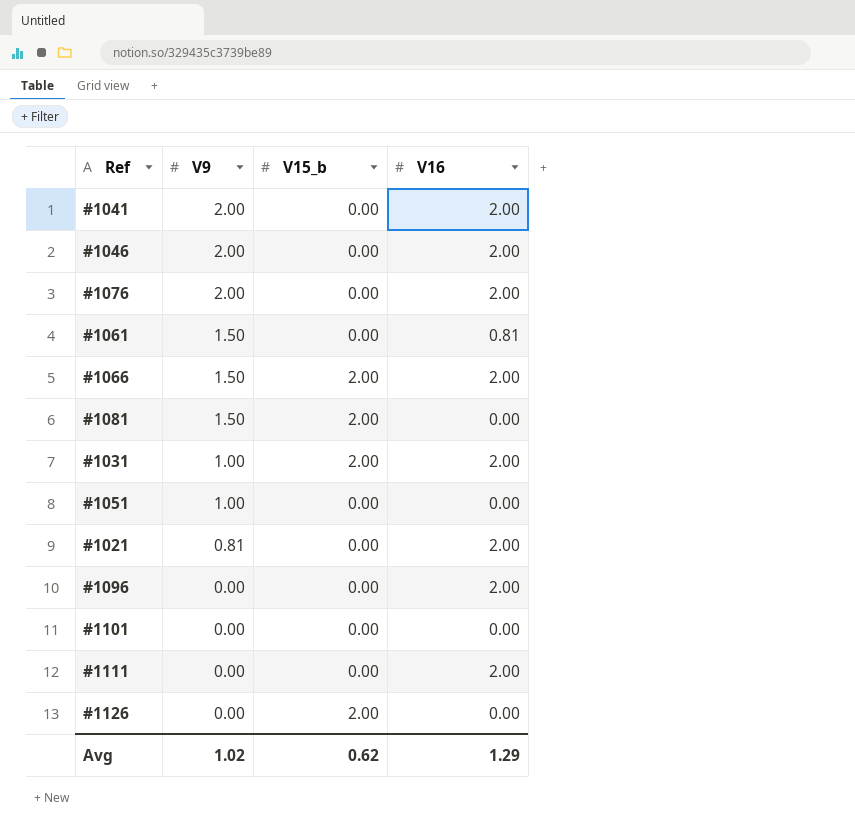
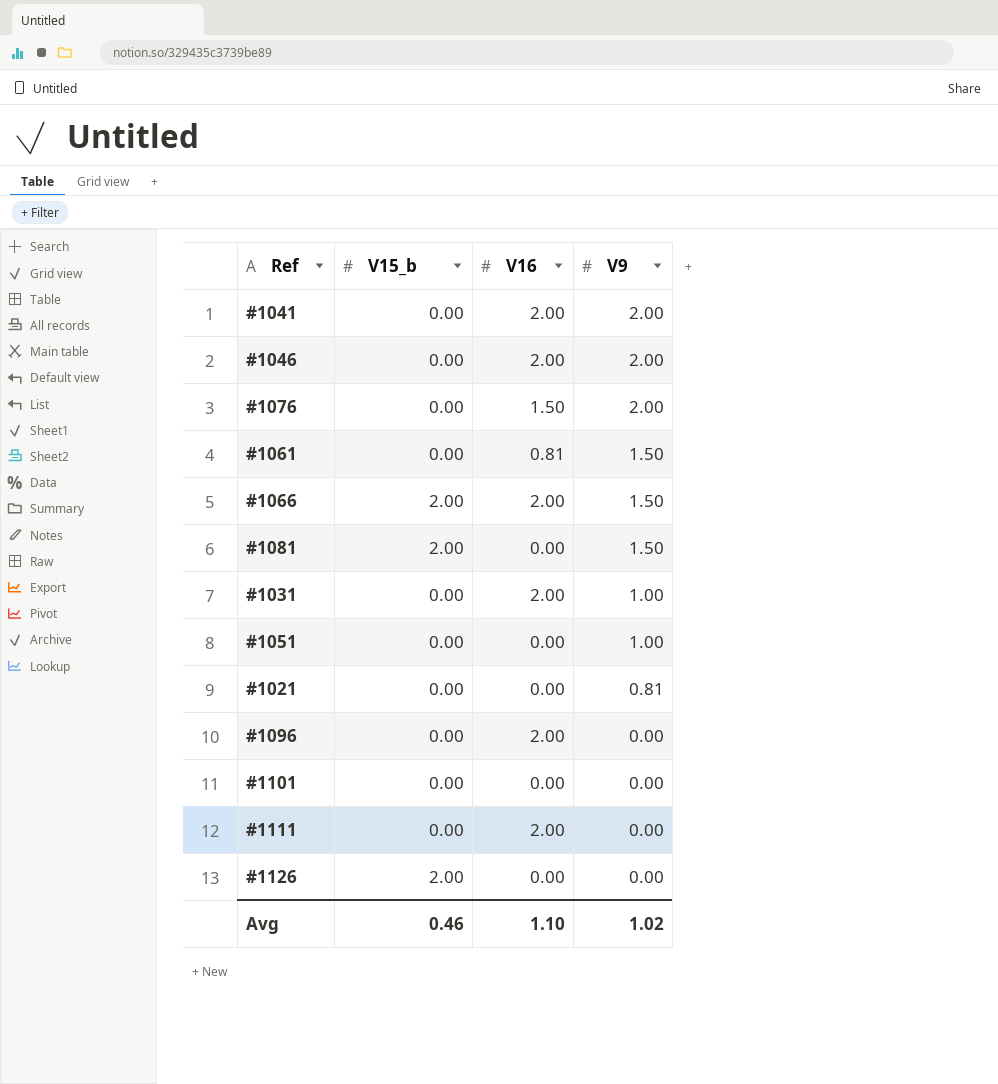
column V9 | position: 2 -> 4
#1076 | V16: 2.00 -> 1.50
#1031 | V15_b: 2.00 -> 0.00
#1021 | V16: 2.00 -> 0.00
Avg | V15_b: 0.62 -> 0.46
Avg | V16: 1.29 -> 1.10

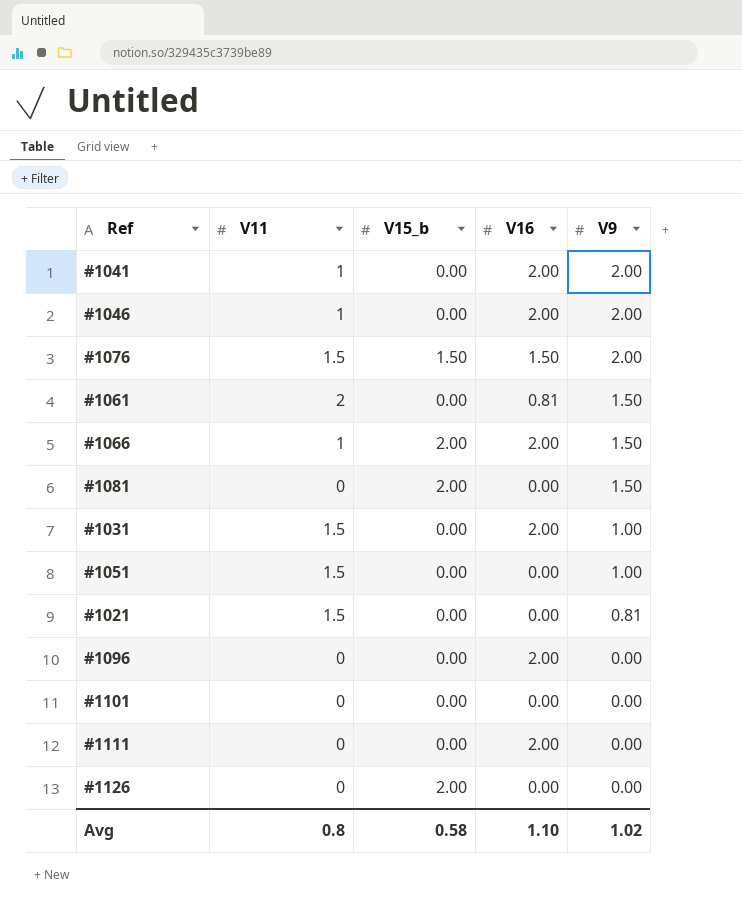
column V11 | position: none -> 2
#1076 | V15_b: 0.00 -> 1.50
Avg | V15_b: 0.46 -> 0.58

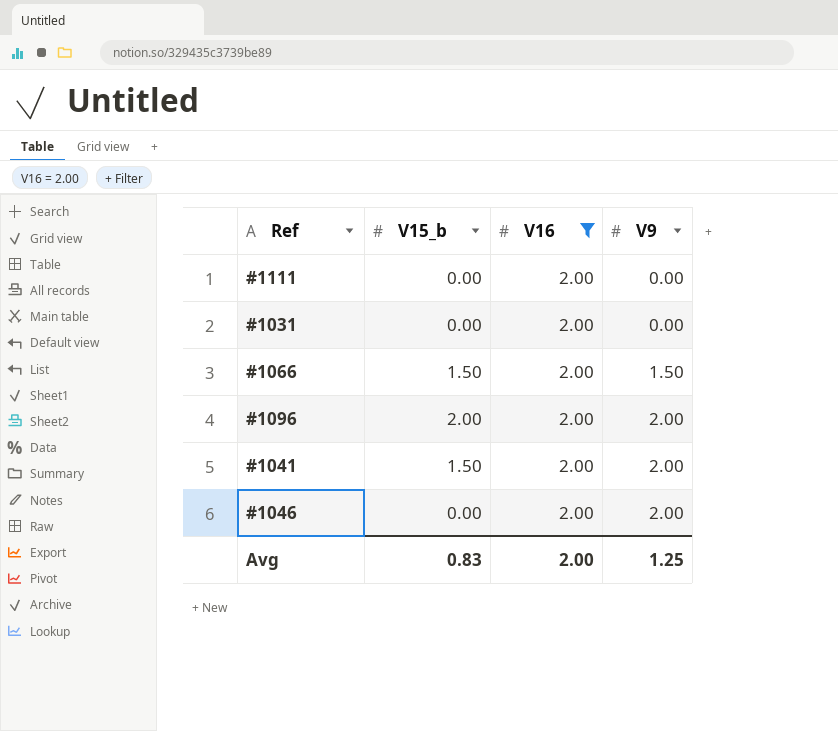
filter: none -> V16 = 2.00
row order: V9 descending -> V9 ascending
column V11 | position: 2 -> none
#1031 | V9: 1.00 -> 0.00
#1066 | V15_b: 2.00 -> 1.50
#1096 | V15_b: 0.00 -> 2.00
#1096 | V9: 0.00 -> 2.00
#1041 | V15_b: 0.00 -> 1.50
Avg | V15_b: 0.58 -> 0.83
Avg | V16: 1.10 -> 2.00
Avg | V9: 1.02 -> 1.25

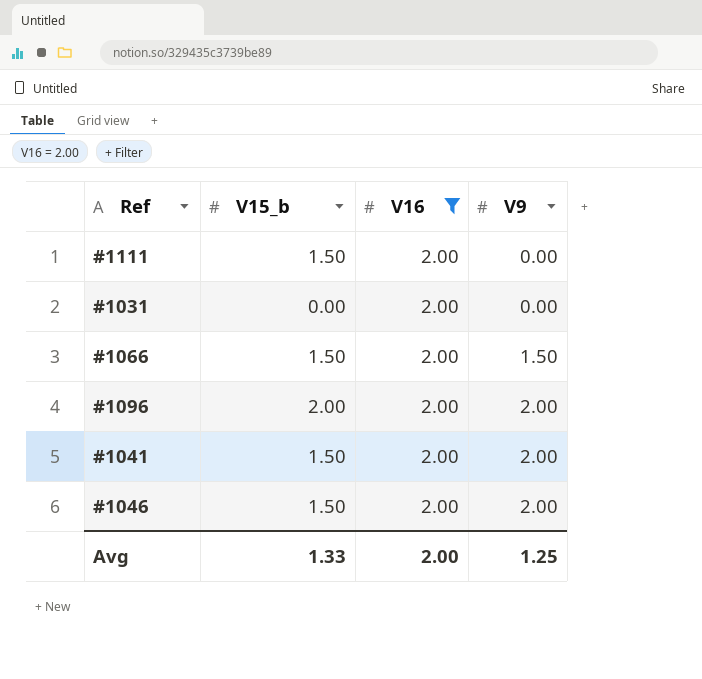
#1111 | V15_b: 0.00 -> 1.50
#1046 | V15_b: 0.00 -> 1.50
Avg | V15_b: 0.83 -> 1.33

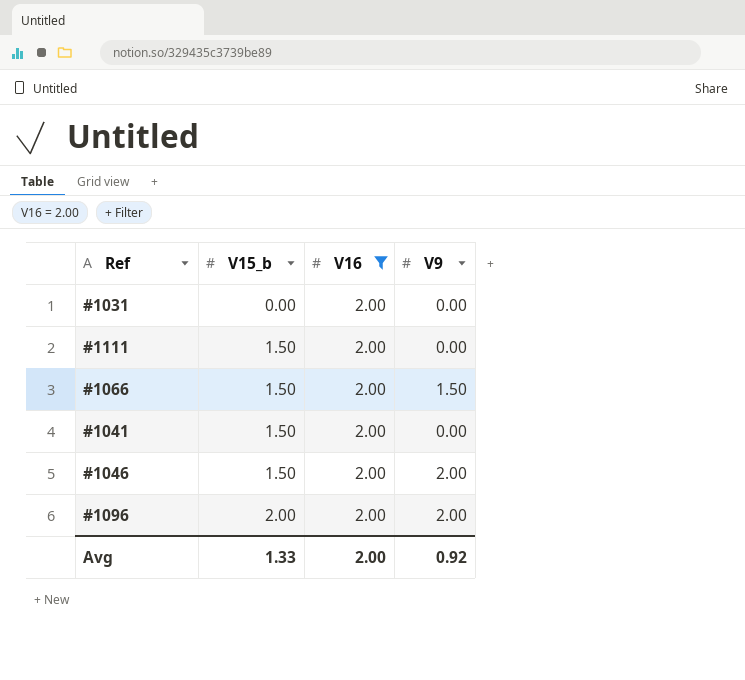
row order: V9 ascending -> V15_b ascending
#1041 | V9: 2.00 -> 0.00
Avg | V9: 1.25 -> 0.92

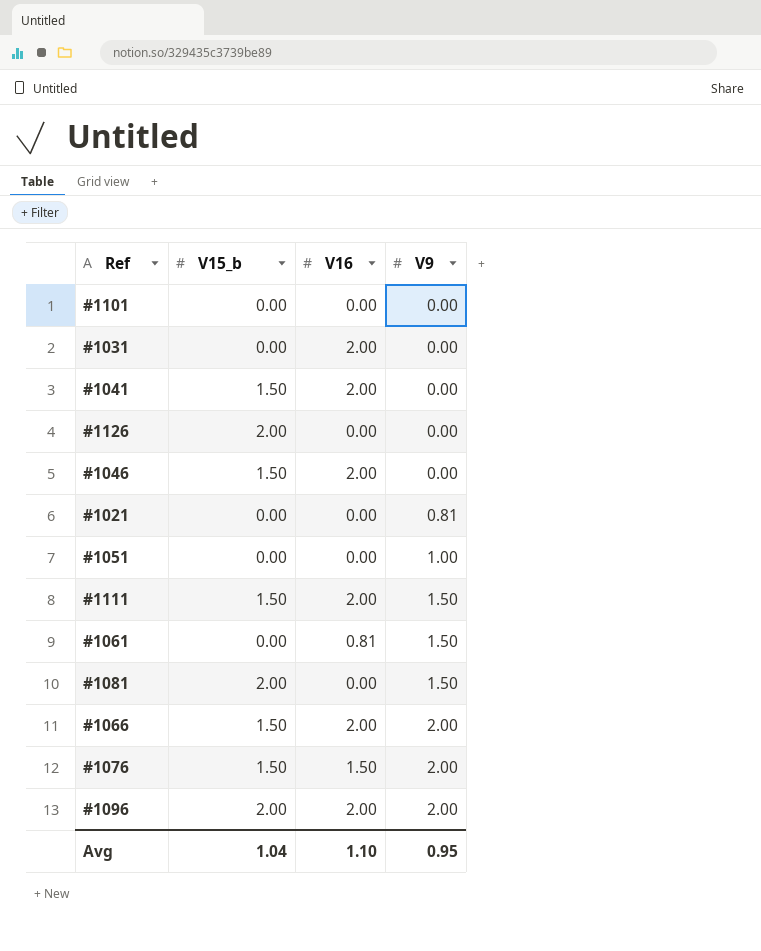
filter: V16 = 2.00 -> none
row order: V15_b ascending -> V9 ascending
#1046 | V9: 2.00 -> 0.00
#1111 | V9: 0.00 -> 1.50
#1066 | V9: 1.50 -> 2.00
Avg | V15_b: 1.33 -> 1.04
Avg | V16: 2.00 -> 1.10
Avg | V9: 0.92 -> 0.95

